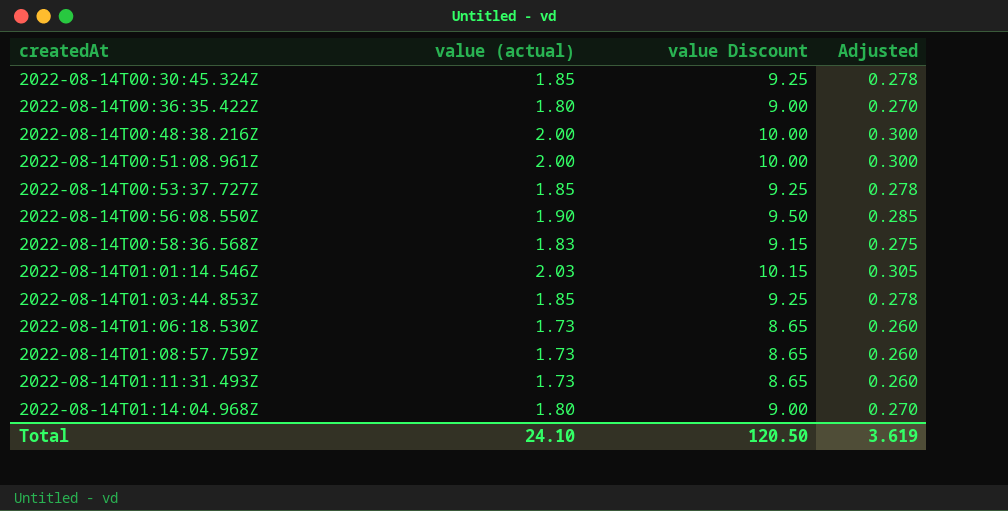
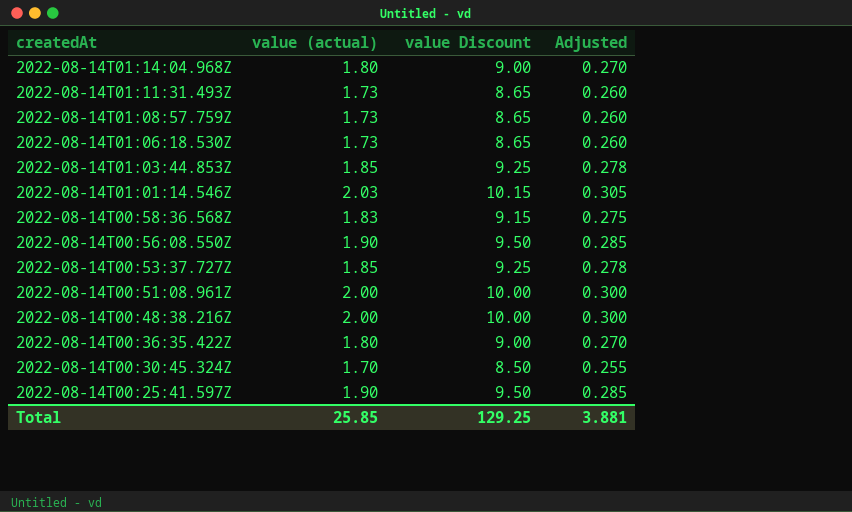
row order: createdAt ascending -> createdAt descending
2022-08-14T00:30:45.324Z | value (actual): 1.85 -> 1.70
2022-08-14T00:30:45.324Z | value Discount: 9.25 -> 8.50
2022-08-14T00:30:45.324Z | Adjusted: 0.278 -> 0.255
row 2022-08-14T00:25:41.597Z: none -> 1.90 | 9.50 | 0.285
Total | value (actual): 24.10 -> 25.85
Total | value Discount: 120.50 -> 129.25
Total | Adjusted: 3.619 -> 3.881

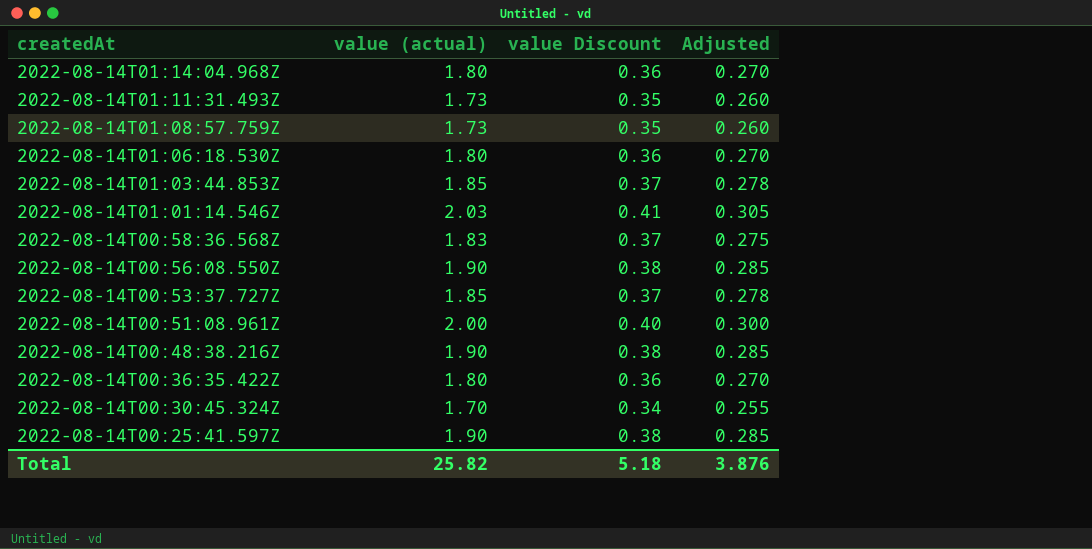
column value Discount | formula: [value (actual)] * 5 -> [value (actual)] * 0.2
2022-08-14T01:06:18.530Z | value (actual): 1.73 -> 1.80
2022-08-14T01:06:18.530Z | Adjusted: 0.260 -> 0.270
2022-08-14T00:48:38.216Z | value (actual): 2.00 -> 1.90
2022-08-14T00:48:38.216Z | Adjusted: 0.300 -> 0.285
Total | value (actual): 25.85 -> 25.82
Total | value Discount: 129.25 -> 5.18
Total | Adjusted: 3.881 -> 3.876

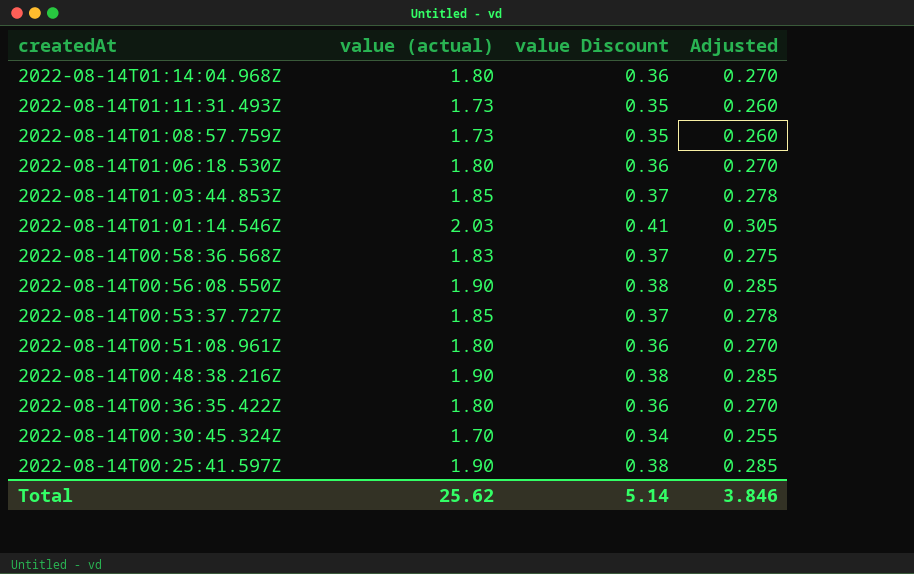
2022-08-14T00:51:08.961Z | value (actual): 2.00 -> 1.80
2022-08-14T00:51:08.961Z | value Discount: 0.40 -> 0.36
2022-08-14T00:51:08.961Z | Adjusted: 0.300 -> 0.270
Total | value (actual): 25.82 -> 25.62
Total | value Discount: 5.18 -> 5.14
Total | Adjusted: 3.876 -> 3.846

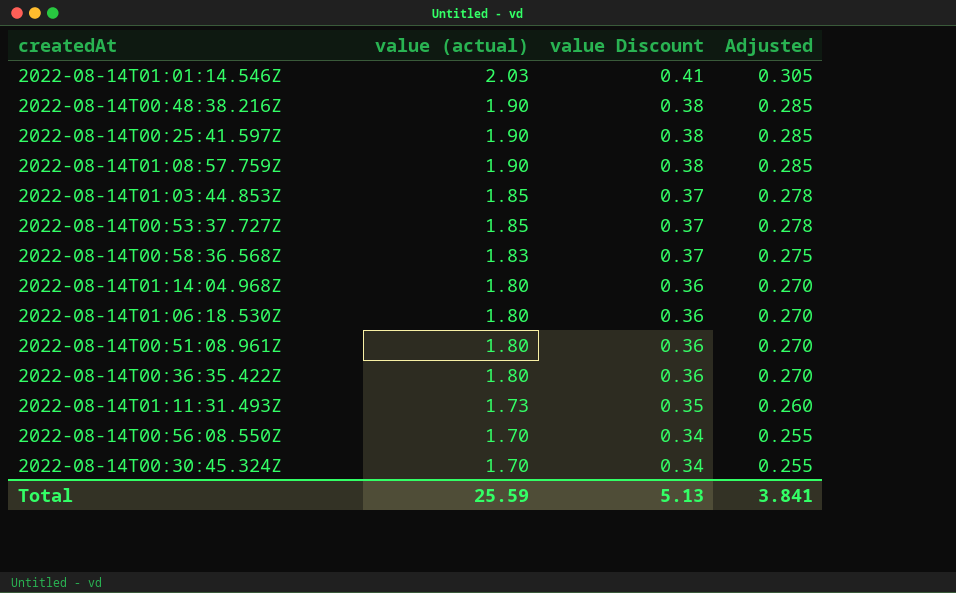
row order: createdAt descending -> value (actual) descending
2022-08-14T01:08:57.759Z | value (actual): 1.73 -> 1.90
2022-08-14T01:08:57.759Z | value Discount: 0.35 -> 0.38
2022-08-14T01:08:57.759Z | Adjusted: 0.260 -> 0.285
2022-08-14T00:56:08.550Z | value (actual): 1.90 -> 1.70
2022-08-14T00:56:08.550Z | value Discount: 0.38 -> 0.34
2022-08-14T00:56:08.550Z | Adjusted: 0.285 -> 0.255
Total | value (actual): 25.62 -> 25.59
Total | value Discount: 5.14 -> 5.13
Total | Adjusted: 3.846 -> 3.841

